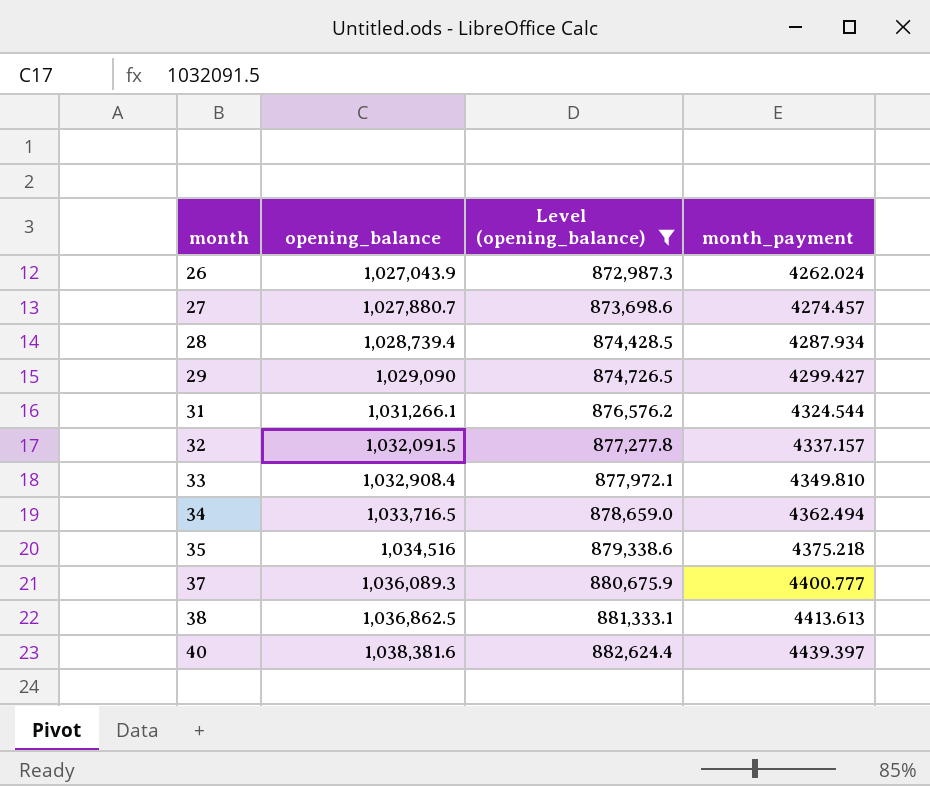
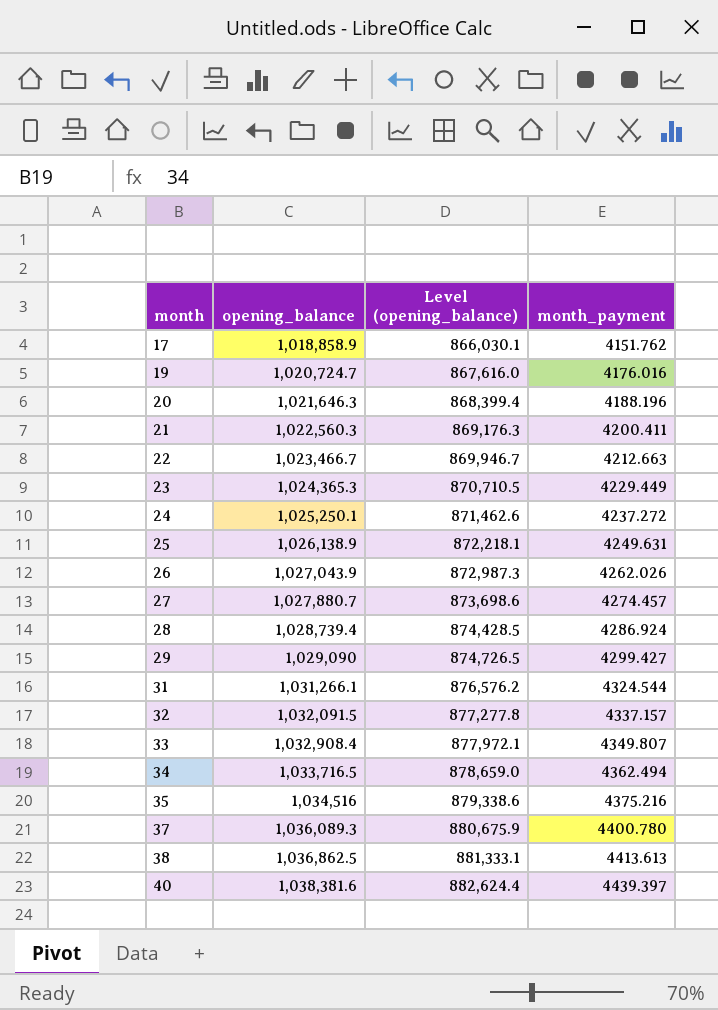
filter: Level (opening_balance) >= 872,987.3 -> none
26 | month_payment: 4262.024 -> 4262.026
28 | month_payment: 4287.934 -> 4286.924
33 | month_payment: 4349.810 -> 4349.807
35 | month_payment: 4375.218 -> 4375.216
37 | month_payment: 4400.777 -> 4400.780

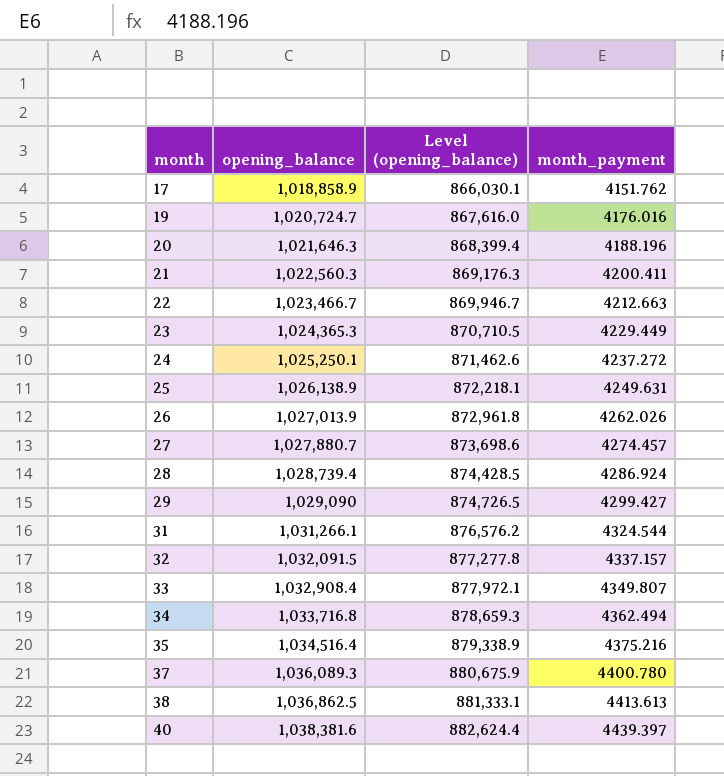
26 | opening_balance: 1,027,043.9 -> 1,027,013.9
26 | Level (opening_balance): 872,987.3 -> 872,961.8
34 | opening_balance: 1,033,716.5 -> 1,033,716.8
34 | Level (opening_balance): 878,659.0 -> 878,659.3
35 | opening_balance: 1,034,516 -> 1,034,516.4
35 | Level (opening_balance): 879,338.6 -> 879,338.9

